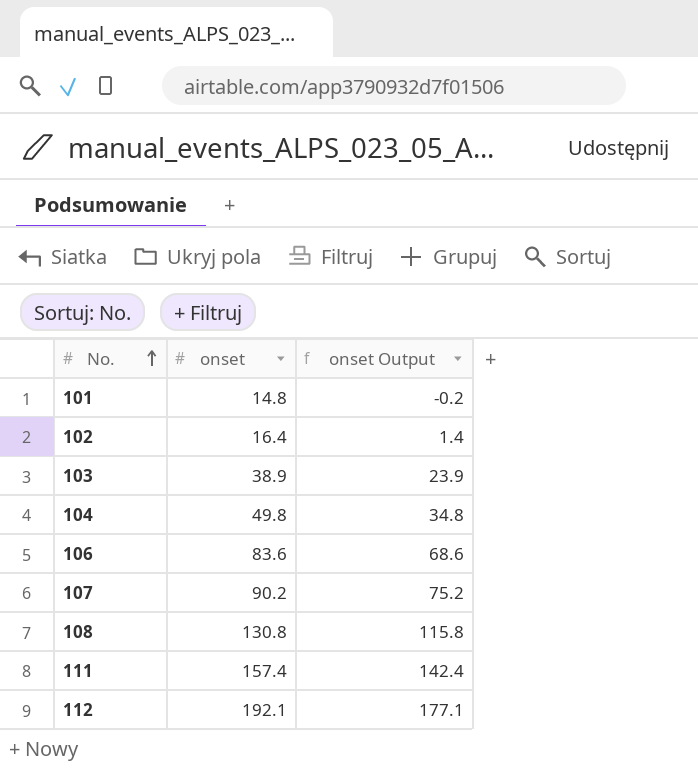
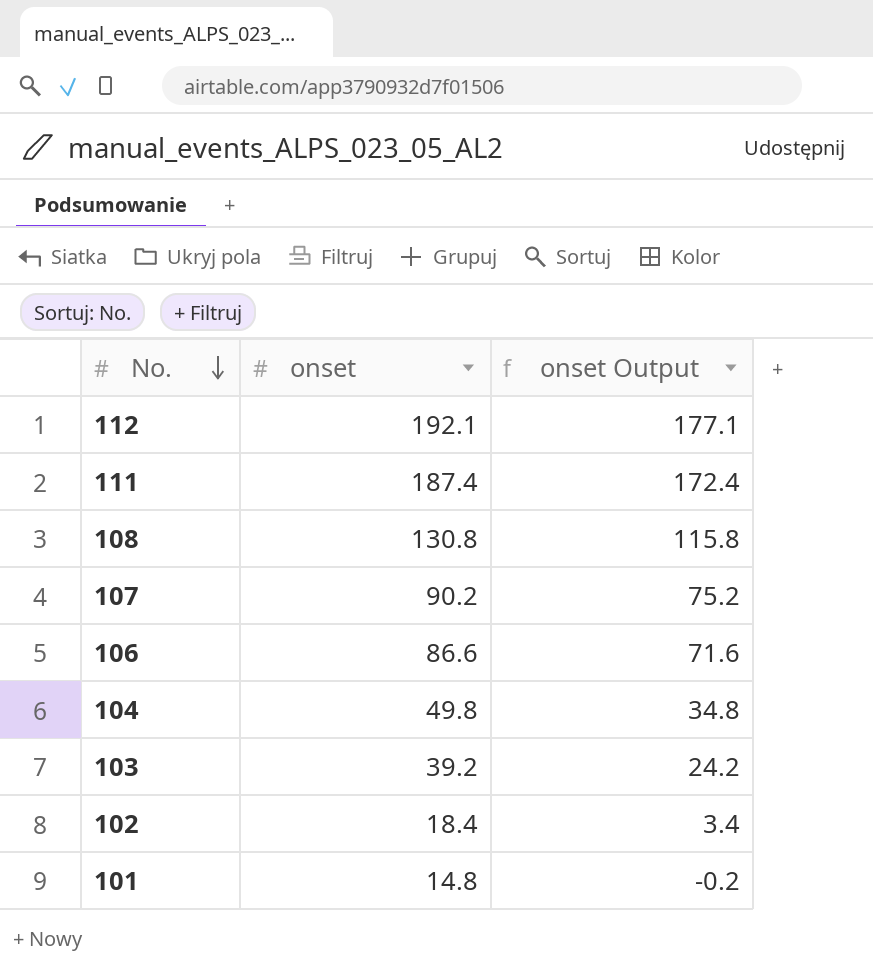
row order: No. ascending -> No. descending
111 | onset: 157.4 -> 187.4
111 | onset Output: 142.4 -> 172.4
106 | onset: 83.6 -> 86.6
106 | onset Output: 68.6 -> 71.6
103 | onset: 38.9 -> 39.2
103 | onset Output: 23.9 -> 24.2
102 | onset: 16.4 -> 18.4
102 | onset Output: 1.4 -> 3.4

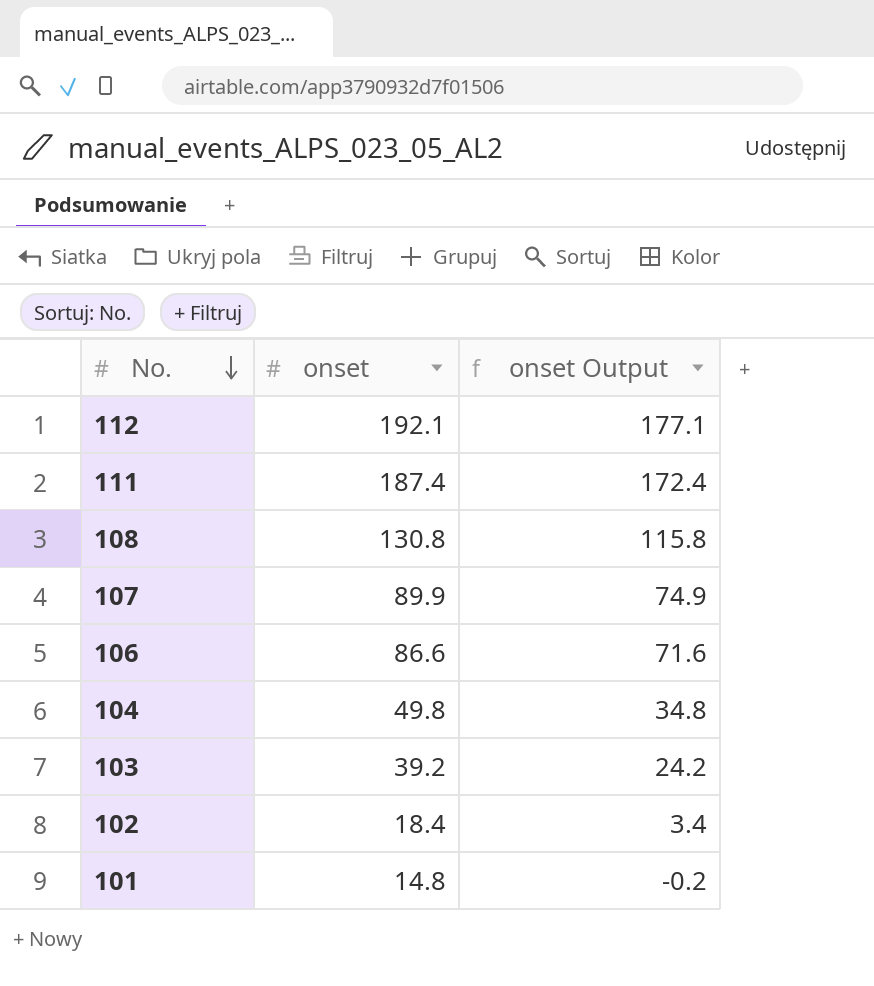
107 | onset: 90.2 -> 89.9
107 | onset Output: 75.2 -> 74.9

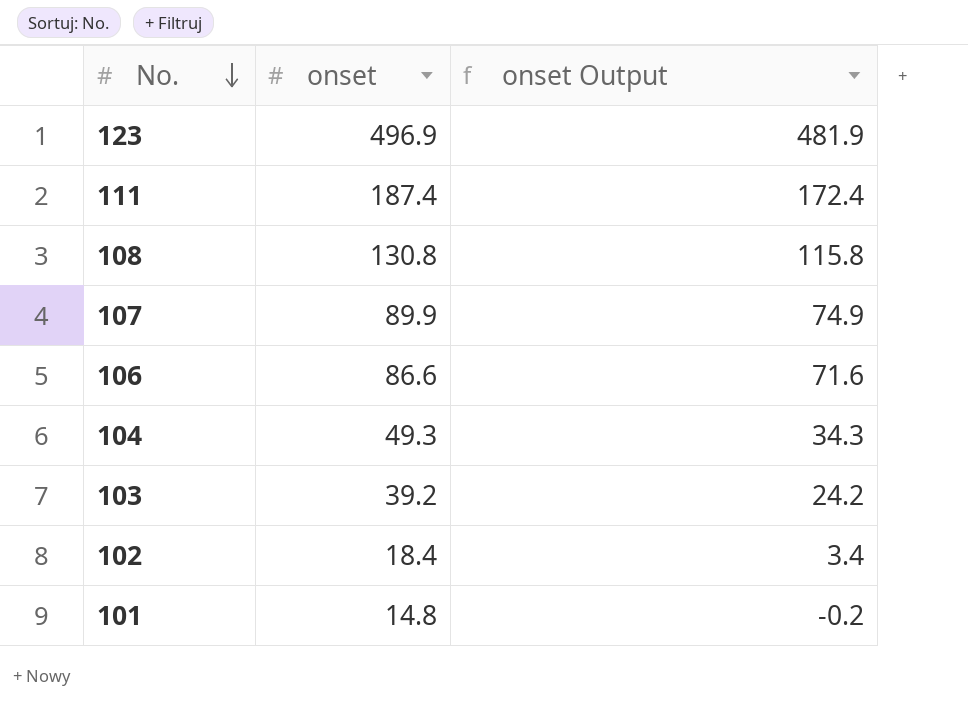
row 112: 192.1 | 177.1 -> none
row 123: none -> 496.9 | 481.9
104 | onset: 49.8 -> 49.3
104 | onset Output: 34.8 -> 34.3

